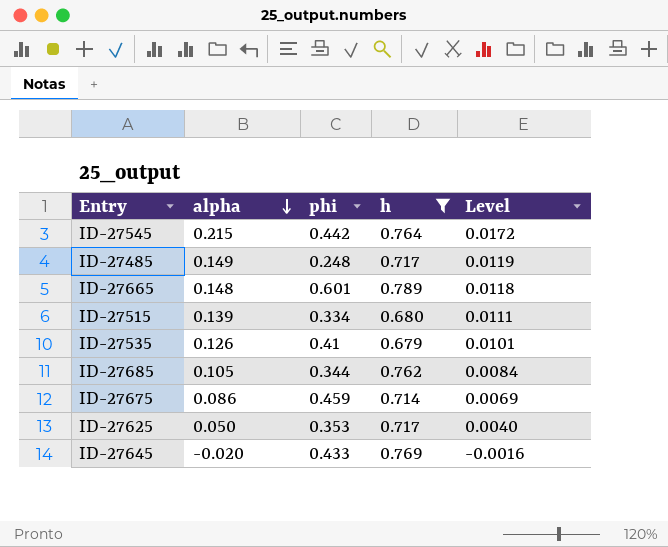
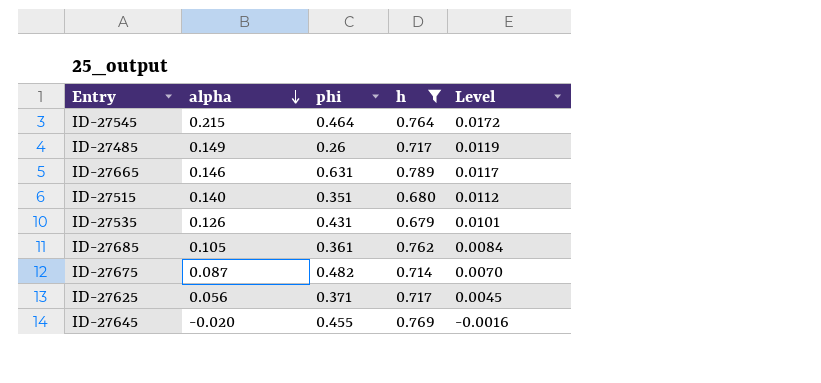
ID-27545 | phi: 0.442 -> 0.464
ID-27485 | phi: 0.248 -> 0.26
ID-27665 | alpha: 0.148 -> 0.146
ID-27665 | phi: 0.601 -> 0.631
ID-27665 | Level: 0.0118 -> 0.0117
ID-27515 | alpha: 0.139 -> 0.140
ID-27515 | phi: 0.334 -> 0.351
ID-27515 | Level: 0.0111 -> 0.0112
ID-27535 | phi: 0.41 -> 0.431
ID-27685 | phi: 0.344 -> 0.361
ID-27675 | alpha: 0.086 -> 0.087
ID-27675 | phi: 0.459 -> 0.482
ID-27675 | Level: 0.0069 -> 0.0070
ID-27625 | alpha: 0.050 -> 0.056
ID-27625 | phi: 0.353 -> 0.371
ID-27625 | Level: 0.0040 -> 0.0045
ID-27645 | phi: 0.433 -> 0.455

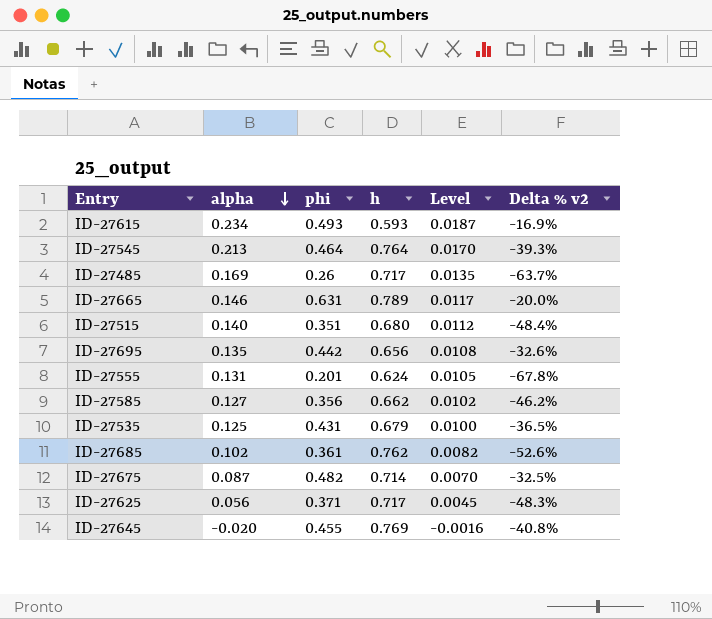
filter: h >= 0.679 -> none
column Delta % v2 | formula: none -> ([phi] - [h]) / [h]
ID-27545 | alpha: 0.215 -> 0.213
ID-27545 | Level: 0.0172 -> 0.0170
ID-27485 | alpha: 0.149 -> 0.169
ID-27485 | Level: 0.0119 -> 0.0135
ID-27535 | alpha: 0.126 -> 0.125
ID-27535 | Level: 0.0101 -> 0.0100
ID-27685 | alpha: 0.105 -> 0.102
ID-27685 | Level: 0.0084 -> 0.0082

